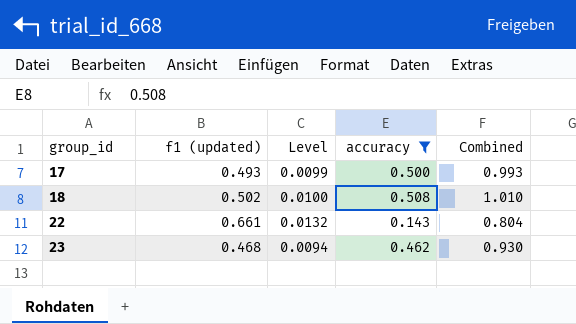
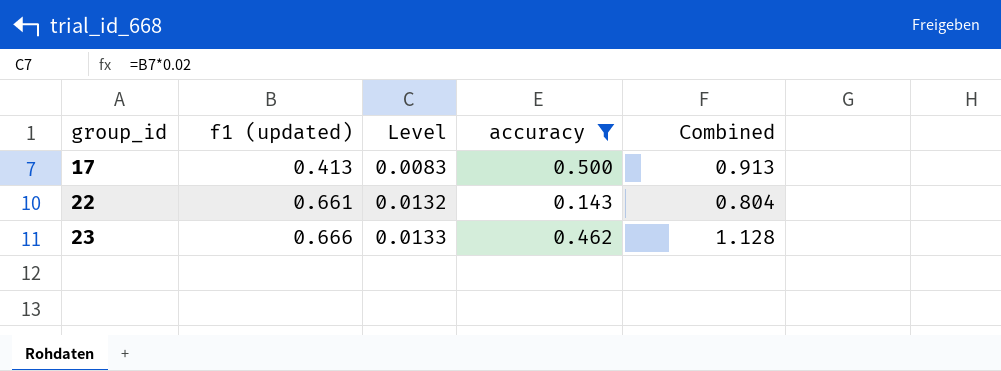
row 18: 0.502 | 0.0100 | 0.508 | 1.010 -> none
17 | f1 (updated): 0.493 -> 0.413
17 | Level: 0.0099 -> 0.0083
17 | Combined: 0.993 -> 0.913
23 | f1 (updated): 0.468 -> 0.666
23 | Level: 0.0094 -> 0.0133
23 | Combined: 0.930 -> 1.128

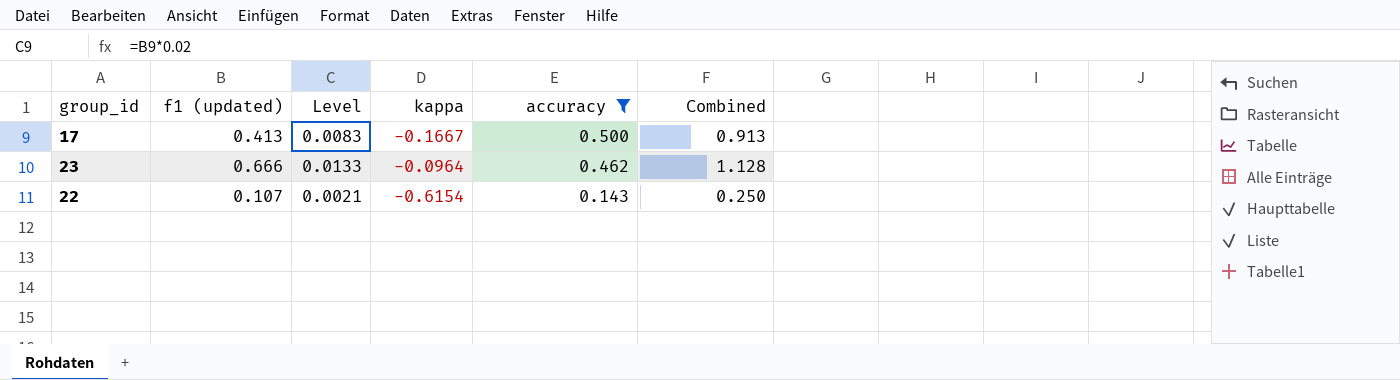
row order: group_id ascending -> accuracy descending
column kappa | position: none -> 4
22 | f1 (updated): 0.661 -> 0.107
22 | Level: 0.0132 -> 0.0021
22 | Combined: 0.804 -> 0.250

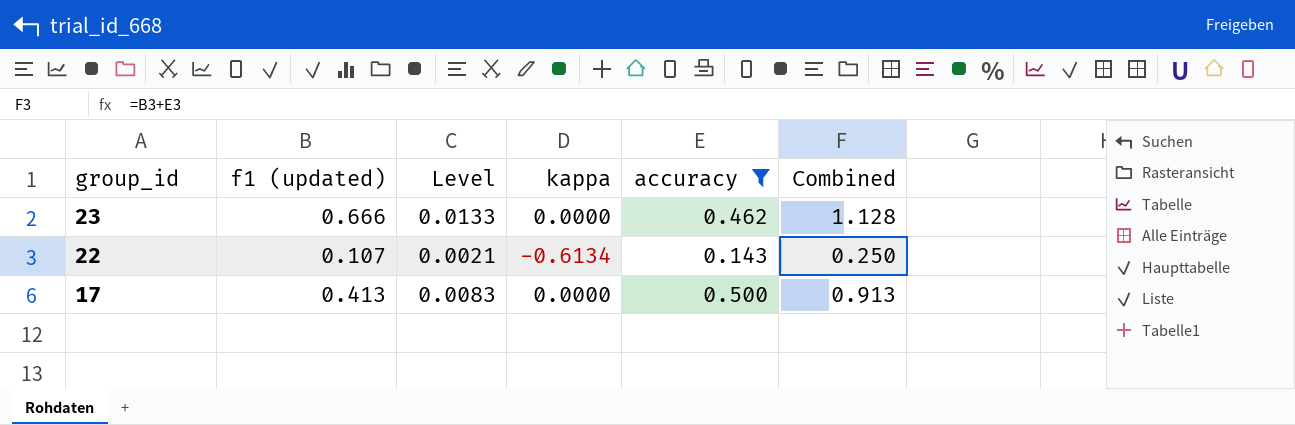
row order: accuracy descending -> group_id descending
23 | kappa: -0.0964 -> 0.0000
22 | kappa: -0.6154 -> -0.6134
17 | kappa: -0.1667 -> 0.0000

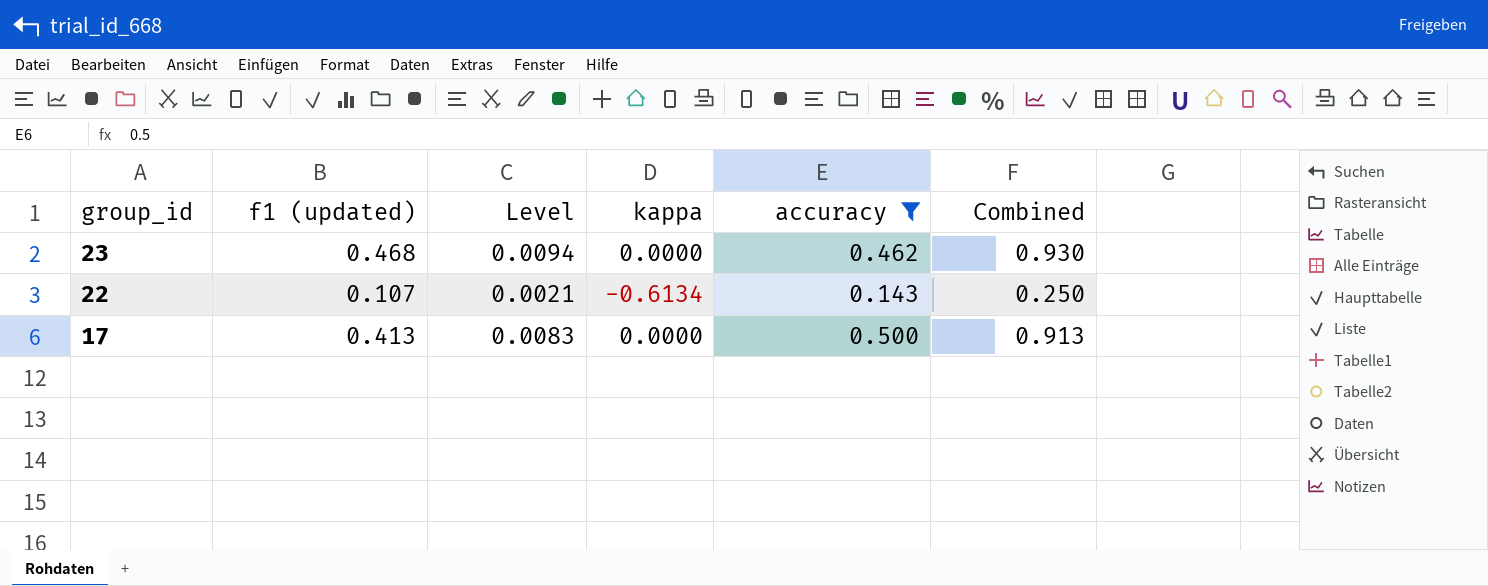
23 | f1 (updated): 0.666 -> 0.468
23 | Level: 0.0133 -> 0.0094
23 | Combined: 1.128 -> 0.930

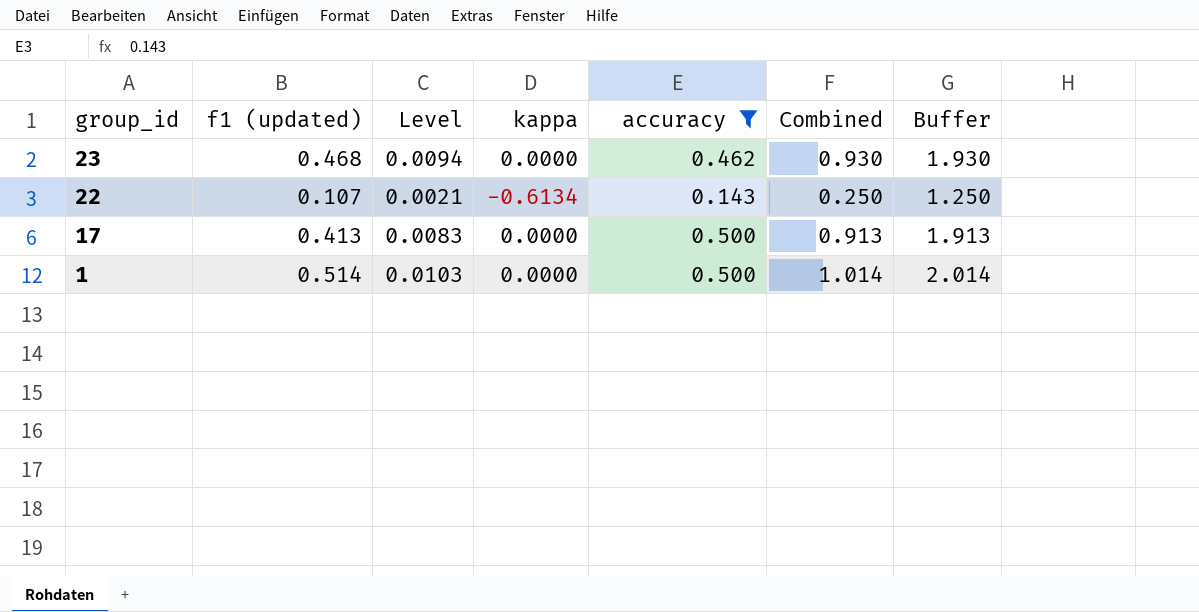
column Buffer | formula: none -> [Combined] + 1
row 1: none -> 0.514 | 0.0103 | 0.0000 | 0.500 | 1.014 | 2.014

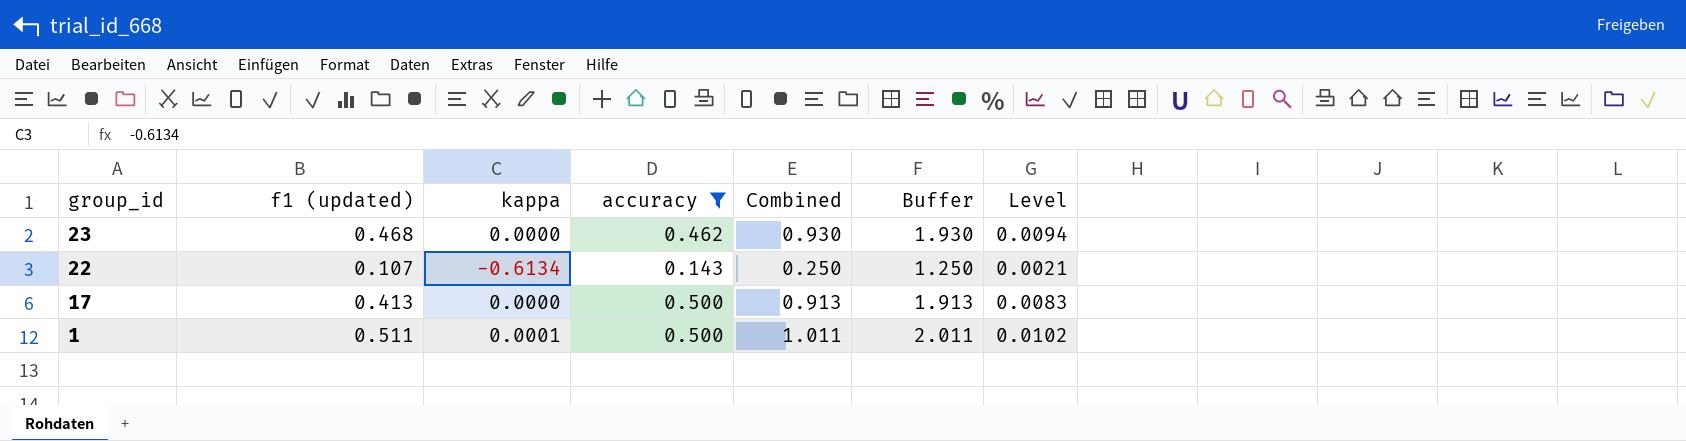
column Level | position: 3 -> 7
1 | f1 (updated): 0.514 -> 0.511
1 | kappa: 0.0000 -> 0.0001
1 | Combined: 1.014 -> 1.011
1 | Buffer: 2.014 -> 2.011
1 | Level: 0.0103 -> 0.0102

